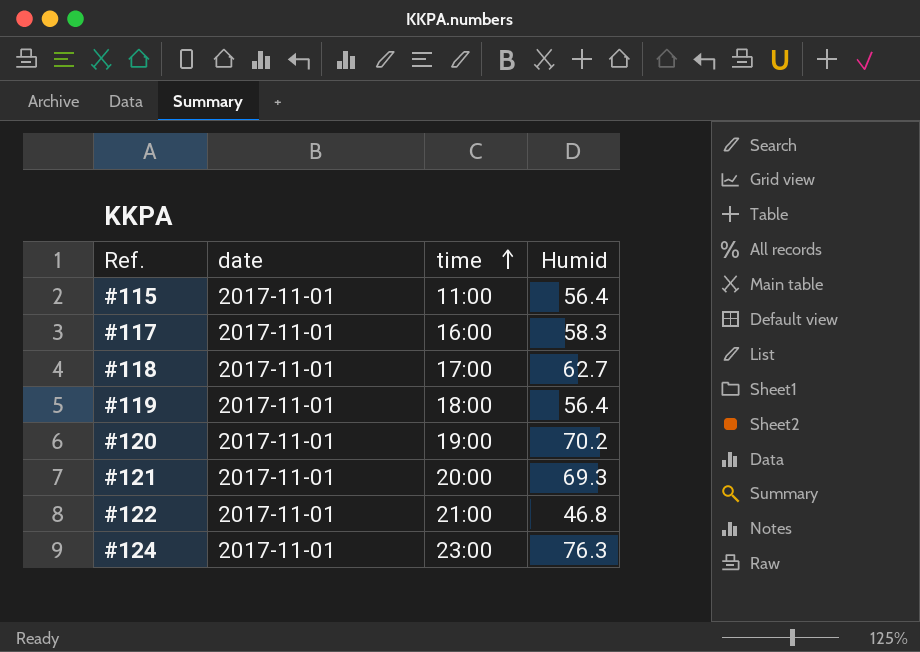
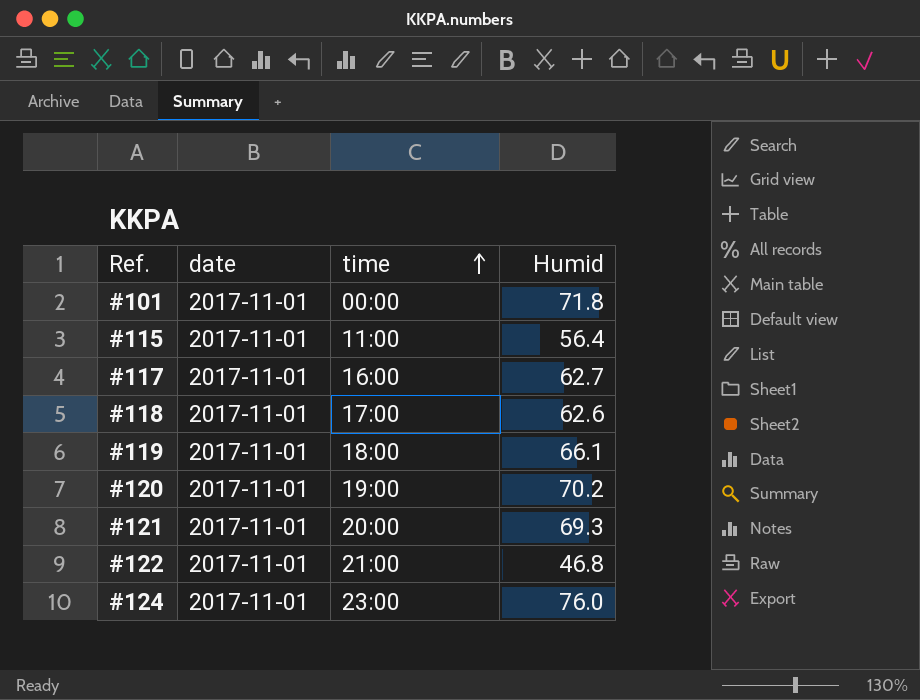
row #101: none -> 2017-11-01 | 00:00 | 71.8
#117 | Humid: 58.3 -> 62.7
#118 | Humid: 62.7 -> 62.6
#119 | Humid: 56.4 -> 66.1
#124 | Humid: 76.3 -> 76.0

